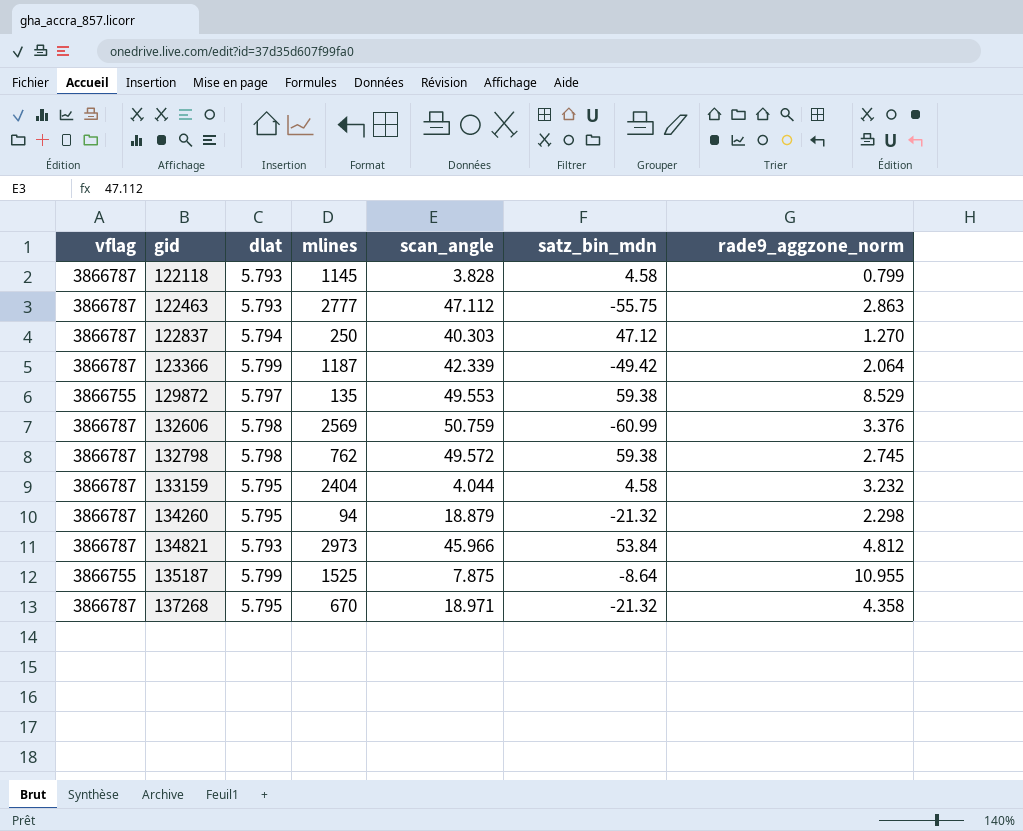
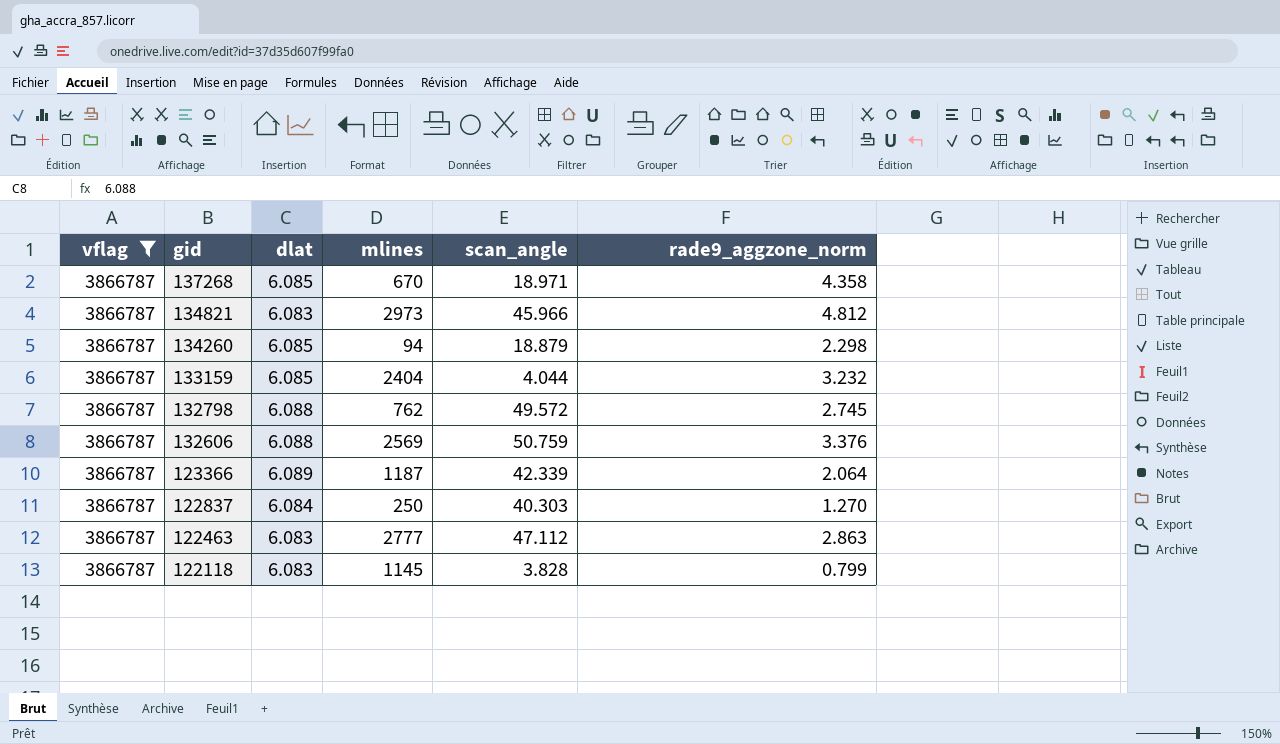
filter: none -> vflag = 3866787
row order: gid ascending -> gid descending
column satz_bin_mdn | position: 6 -> none
137268 | dlat: 5.795 -> 6.085
134821 | dlat: 5.793 -> 6.083
134260 | dlat: 5.795 -> 6.085
133159 | dlat: 5.795 -> 6.085
132798 | dlat: 5.798 -> 6.088
132606 | dlat: 5.798 -> 6.088
123366 | dlat: 5.799 -> 6.089
122837 | dlat: 5.794 -> 6.084
122463 | dlat: 5.793 -> 6.083
122118 | dlat: 5.793 -> 6.083

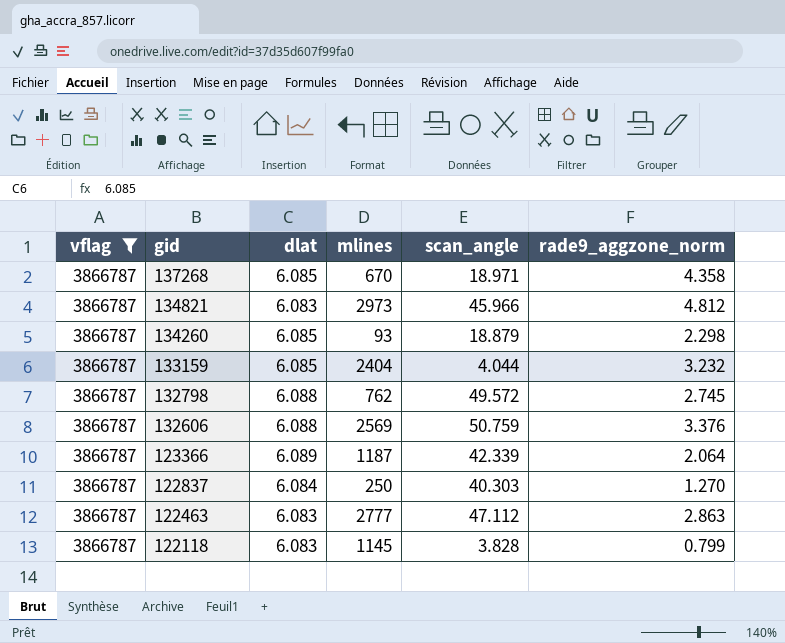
134260 | mlines: 94 -> 93

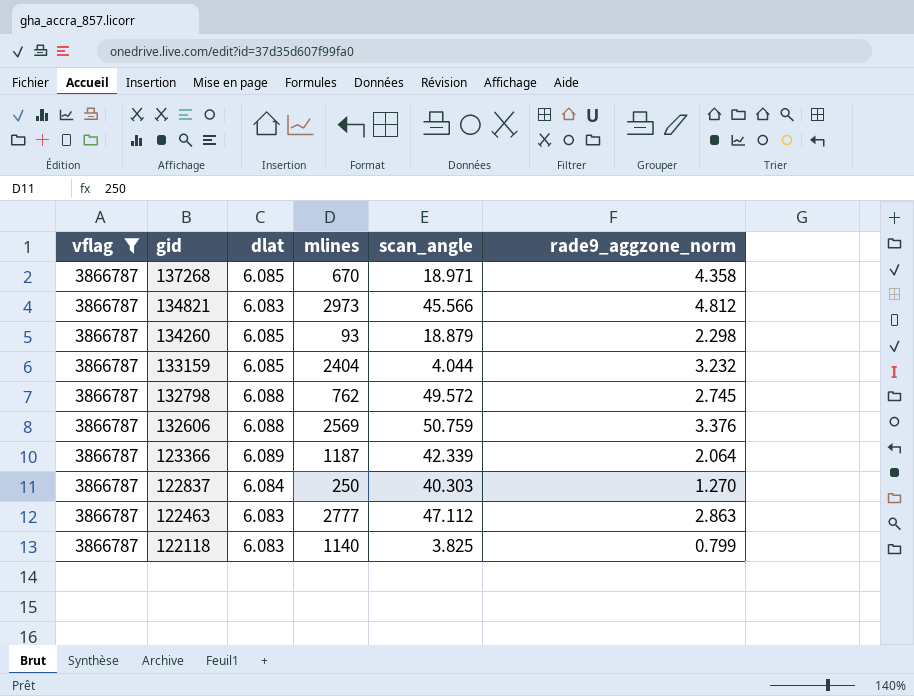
134821 | scan_angle: 45.966 -> 45.566
122118 | mlines: 1145 -> 1140
122118 | scan_angle: 3.828 -> 3.825

